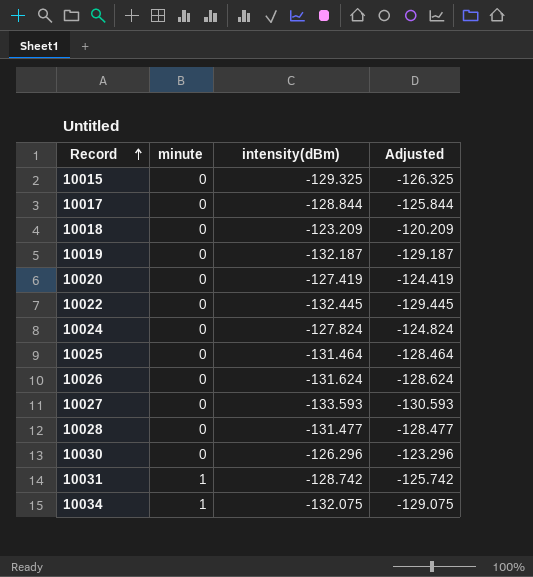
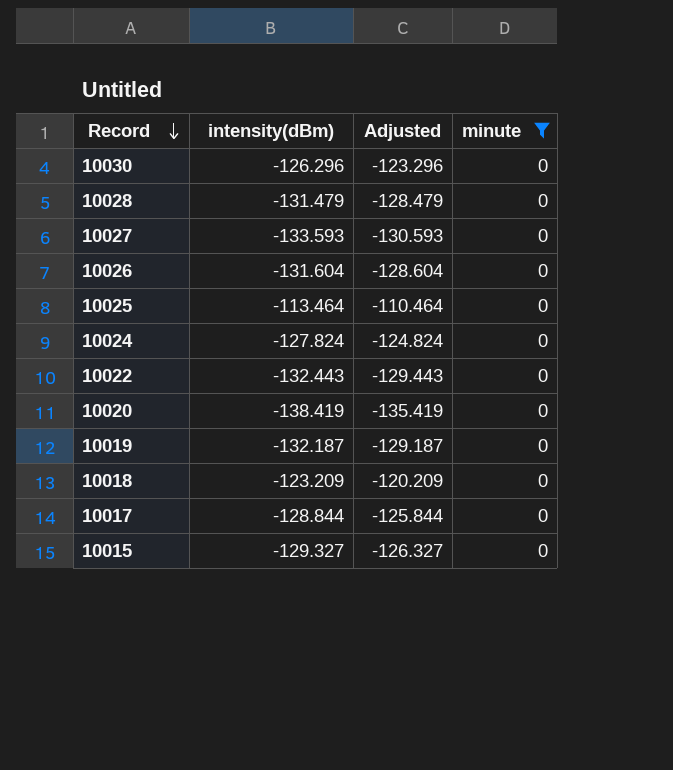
filter: none -> minute = 0
row order: Record ascending -> Record descending
column minute | position: 2 -> 4
10028 | intensity(dBm): -131.477 -> -131.479
10028 | Adjusted: -128.477 -> -128.479
10026 | intensity(dBm): -131.624 -> -131.604
10026 | Adjusted: -128.624 -> -128.604
10025 | intensity(dBm): -131.464 -> -113.464
10025 | Adjusted: -128.464 -> -110.464
10022 | intensity(dBm): -132.445 -> -132.443
10022 | Adjusted: -129.445 -> -129.443
10020 | intensity(dBm): -127.419 -> -138.419
10020 | Adjusted: -124.419 -> -135.419
10015 | intensity(dBm): -129.325 -> -129.327
10015 | Adjusted: -126.325 -> -126.327

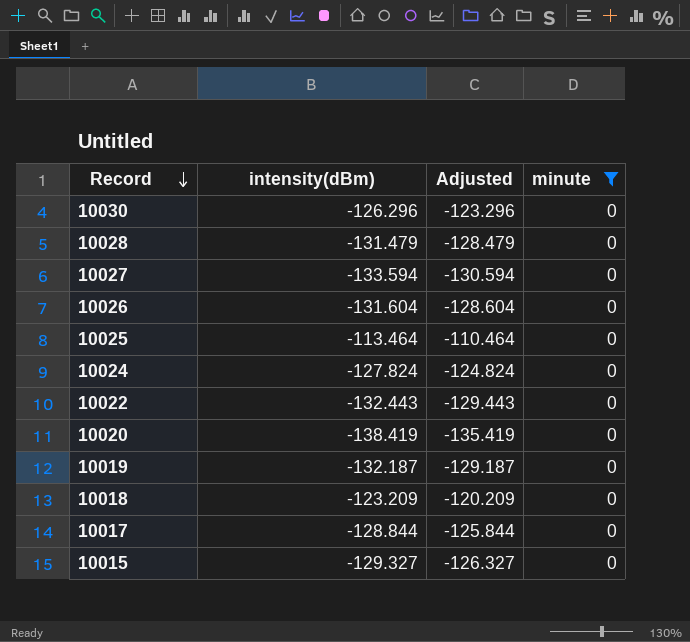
10027 | intensity(dBm): -133.593 -> -133.594
10027 | Adjusted: -130.593 -> -130.594

